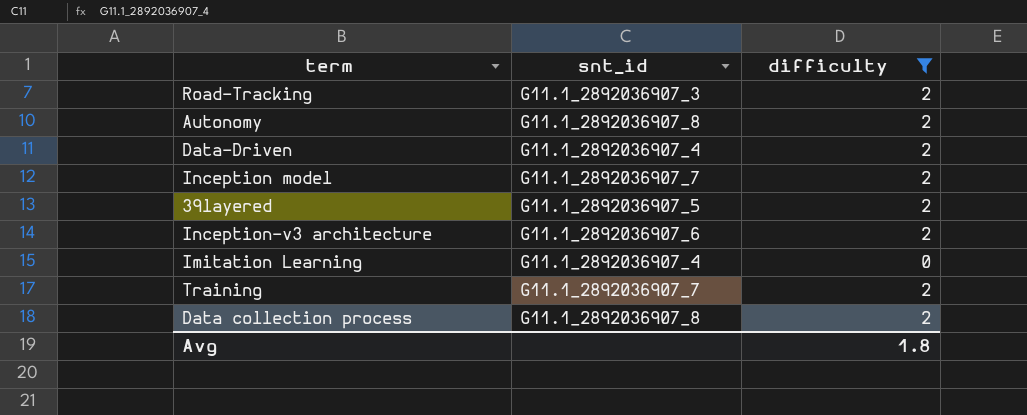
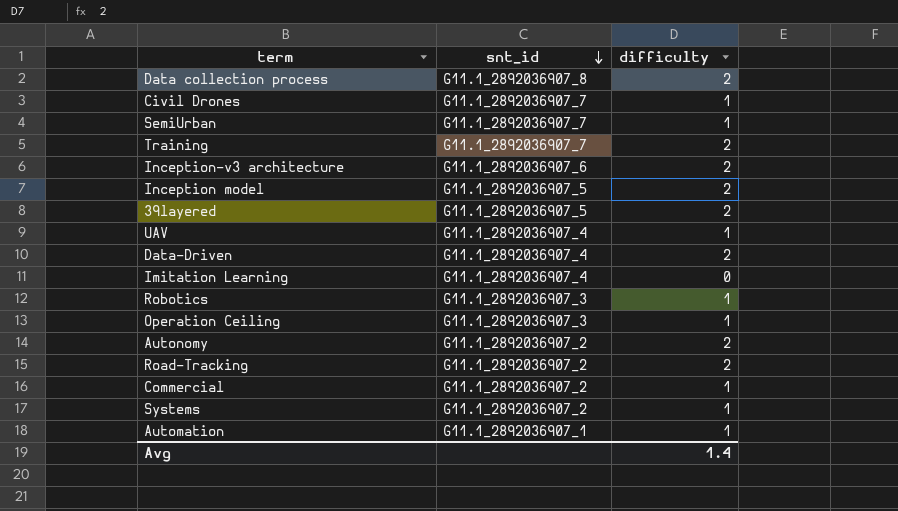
filter: difficulty != 1 -> none
row order: none -> snt_id descending
Inception model | snt_id: G11.1_2892036907_7 -> G11.1_2892036907_5
Autonomy | snt_id: G11.1_2892036907_8 -> G11.1_2892036907_2
Road-Tracking | snt_id: G11.1_2892036907_3 -> G11.1_2892036907_2
Avg | difficulty: 1.8 -> 1.4

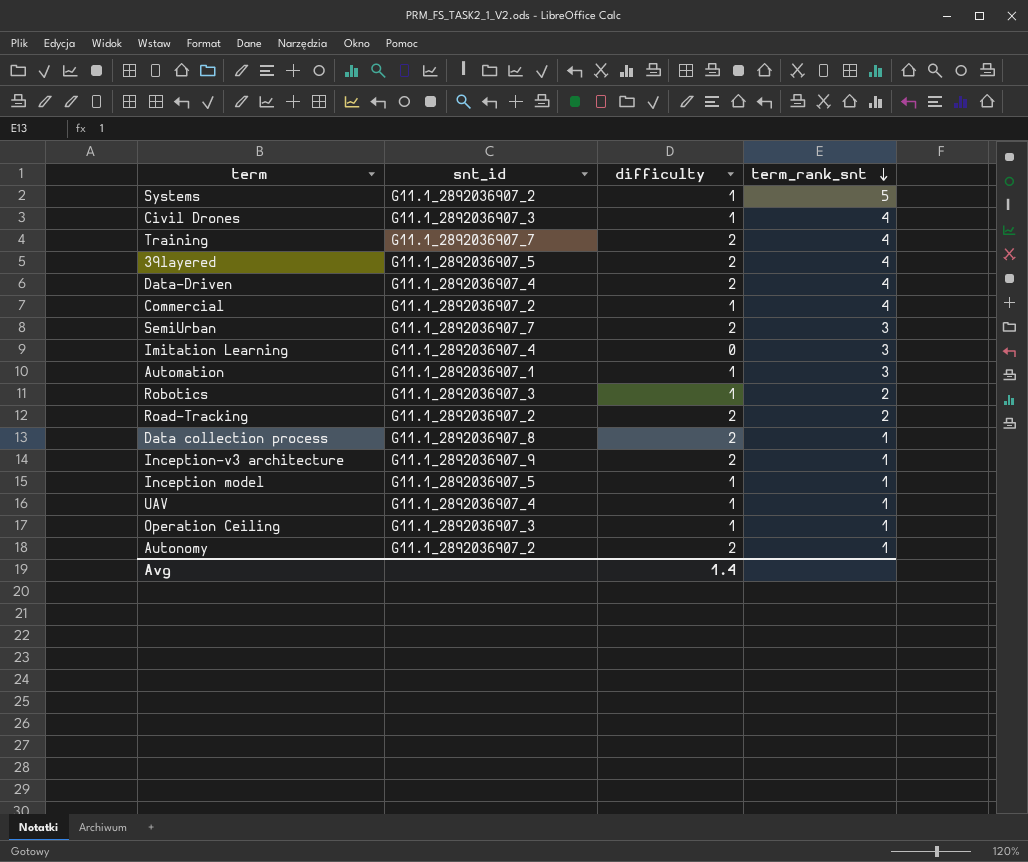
row order: snt_id descending -> term_rank_snt descending
column term_rank_snt | position: none -> 4
Civil Drones | snt_id: G11.1_2892036907_7 -> G11.1_2892036907_3
SemiUrban | difficulty: 1 -> 2
Inception-v3 architecture | snt_id: G11.1_2892036907_6 -> G11.1_2892036907_9
Inception model | difficulty: 2 -> 1

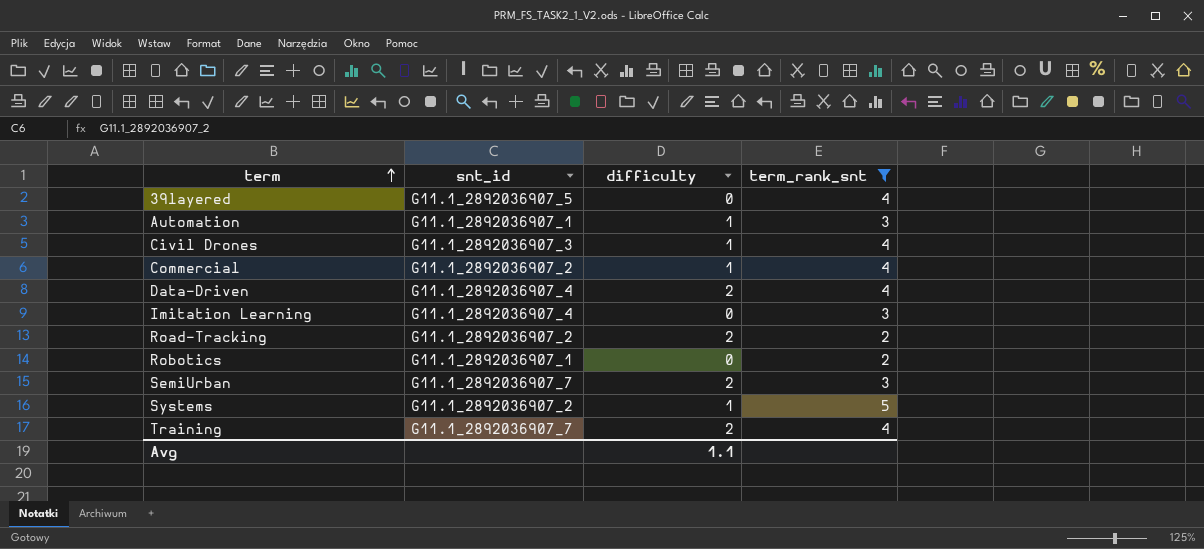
filter: none -> term_rank_snt != 1
row order: term_rank_snt descending -> term ascending
39layered | difficulty: 2 -> 0
Robotics | snt_id: G11.1_2892036907_3 -> G11.1_2892036907_1
Robotics | difficulty: 1 -> 0
Avg | difficulty: 1.4 -> 1.1

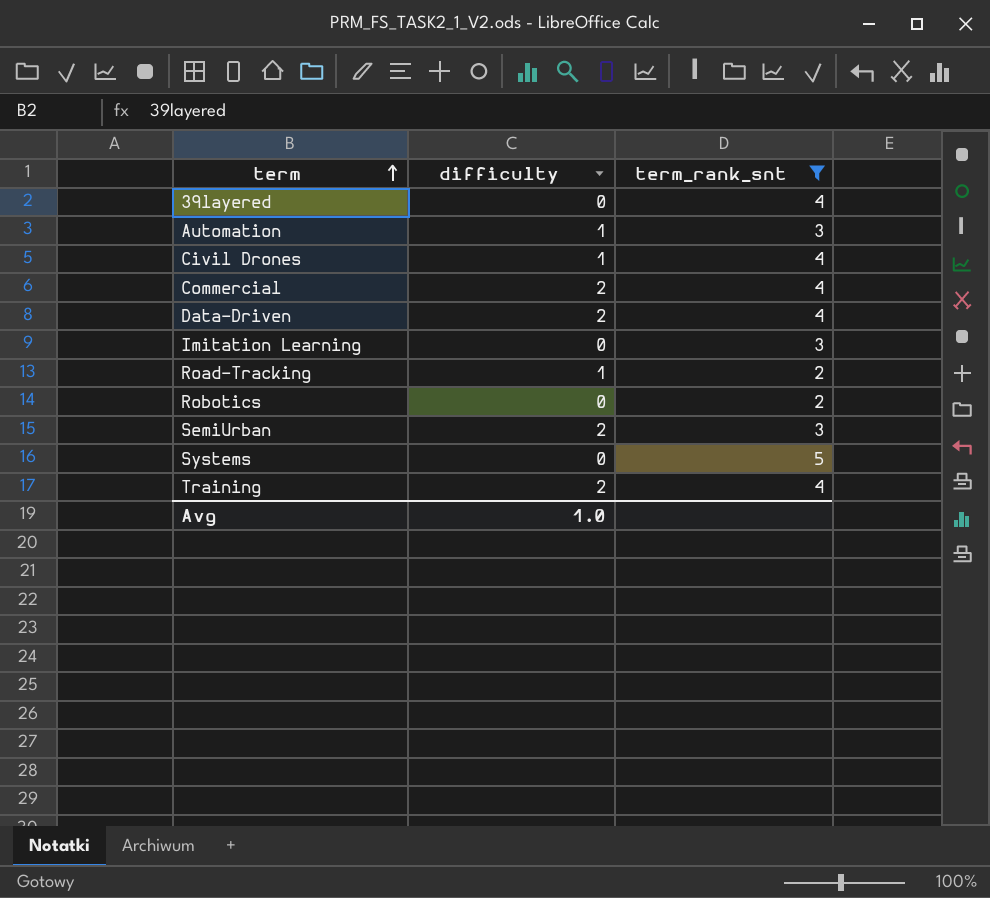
column snt_id | position: 2 -> none
Commercial | difficulty: 1 -> 2
Road-Tracking | difficulty: 2 -> 1
Systems | difficulty: 1 -> 0
Avg | difficulty: 1.1 -> 1.0

